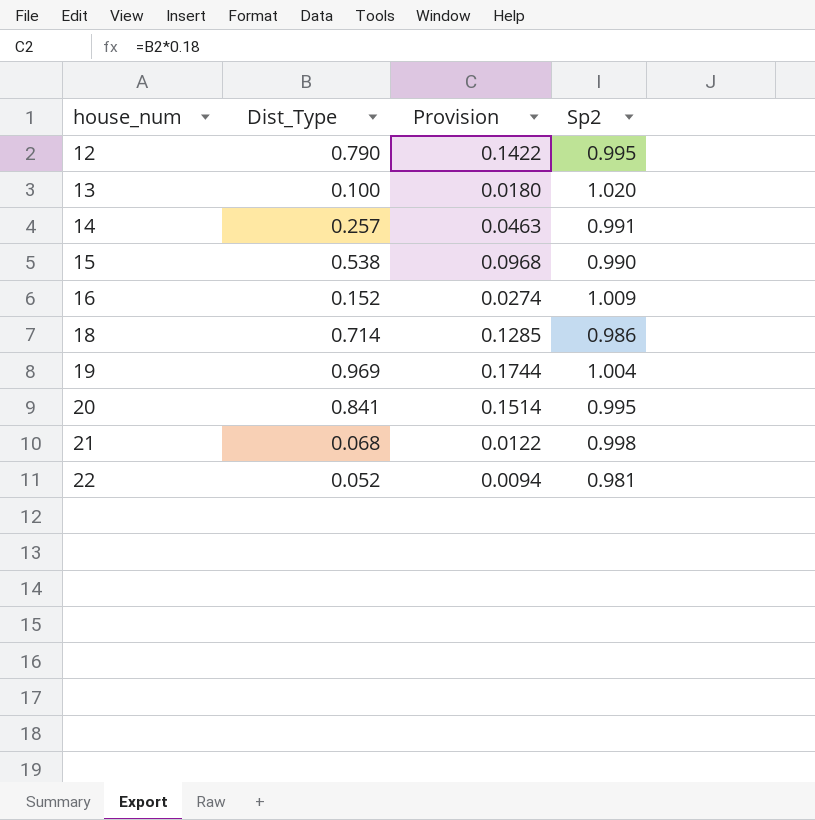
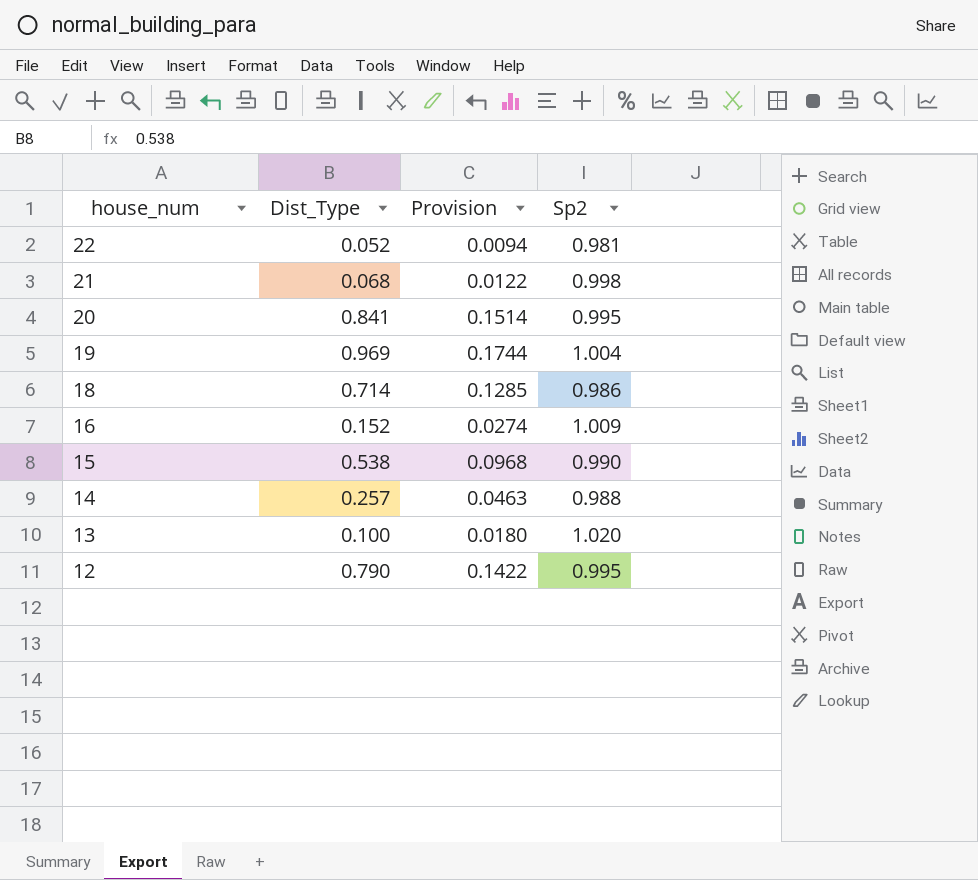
row order: house_num ascending -> house_num descending
14 | Sp2: 0.991 -> 0.988

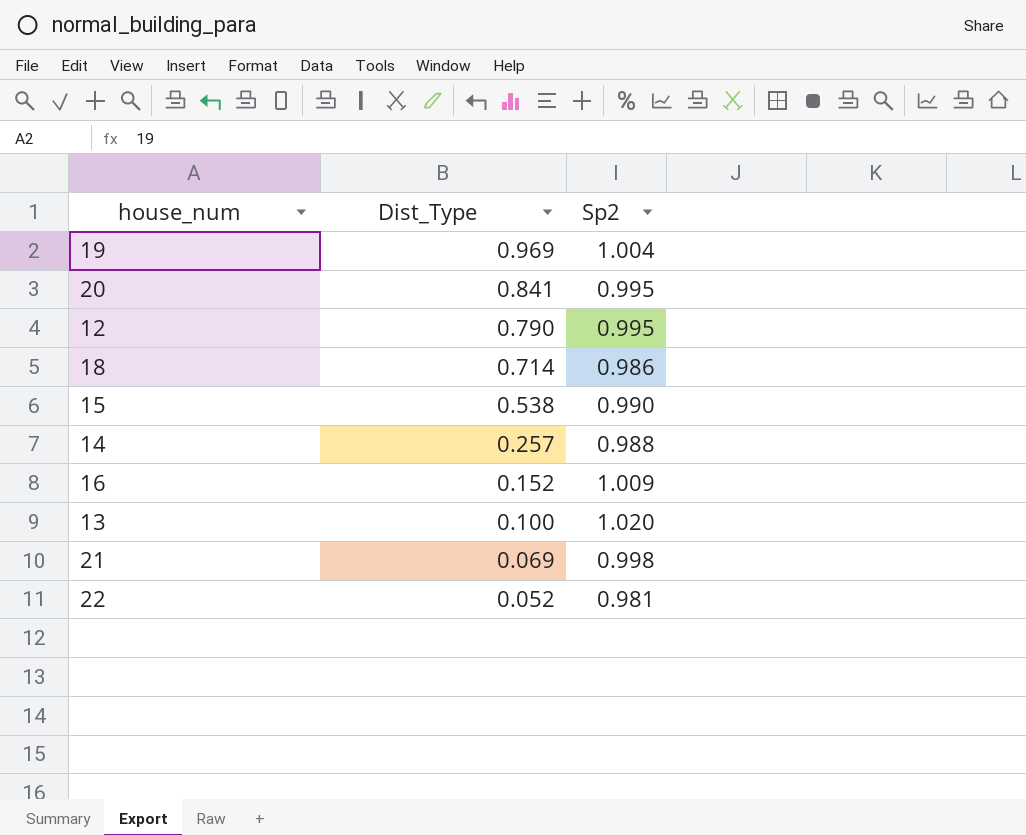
row order: house_num descending -> Dist_Type descending
column Provision | formula: [Dist_Type] * 0.18 -> none
21 | Dist_Type: 0.068 -> 0.069

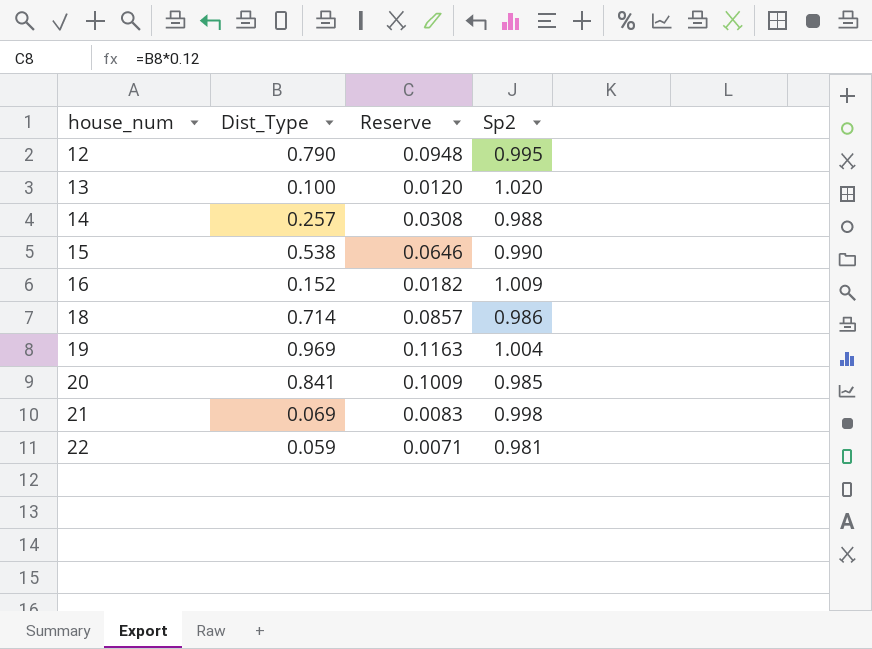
row order: Dist_Type descending -> house_num ascending
column Reserve | formula: none -> [Dist_Type] * 0.12
20 | Sp2: 0.995 -> 0.985
22 | Dist_Type: 0.052 -> 0.059

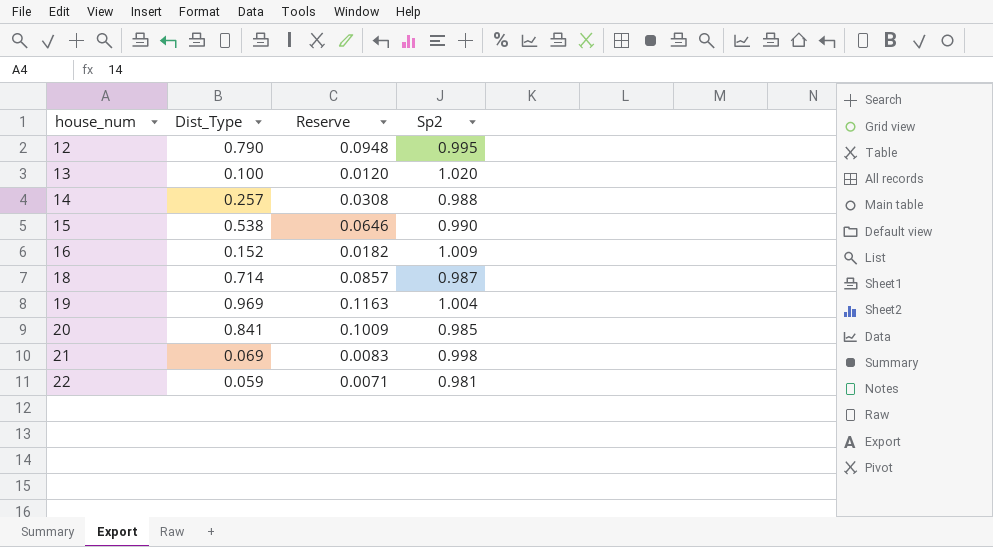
18 | Sp2: 0.986 -> 0.987

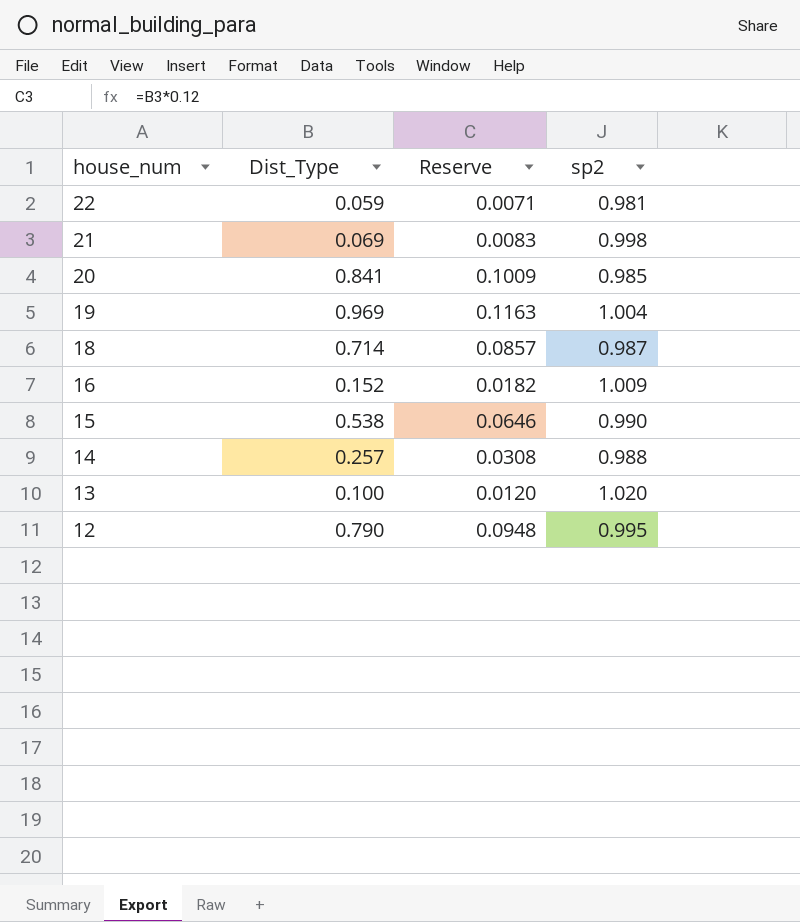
row order: house_num ascending -> house_num descending
column name: Sp2 -> sp2

